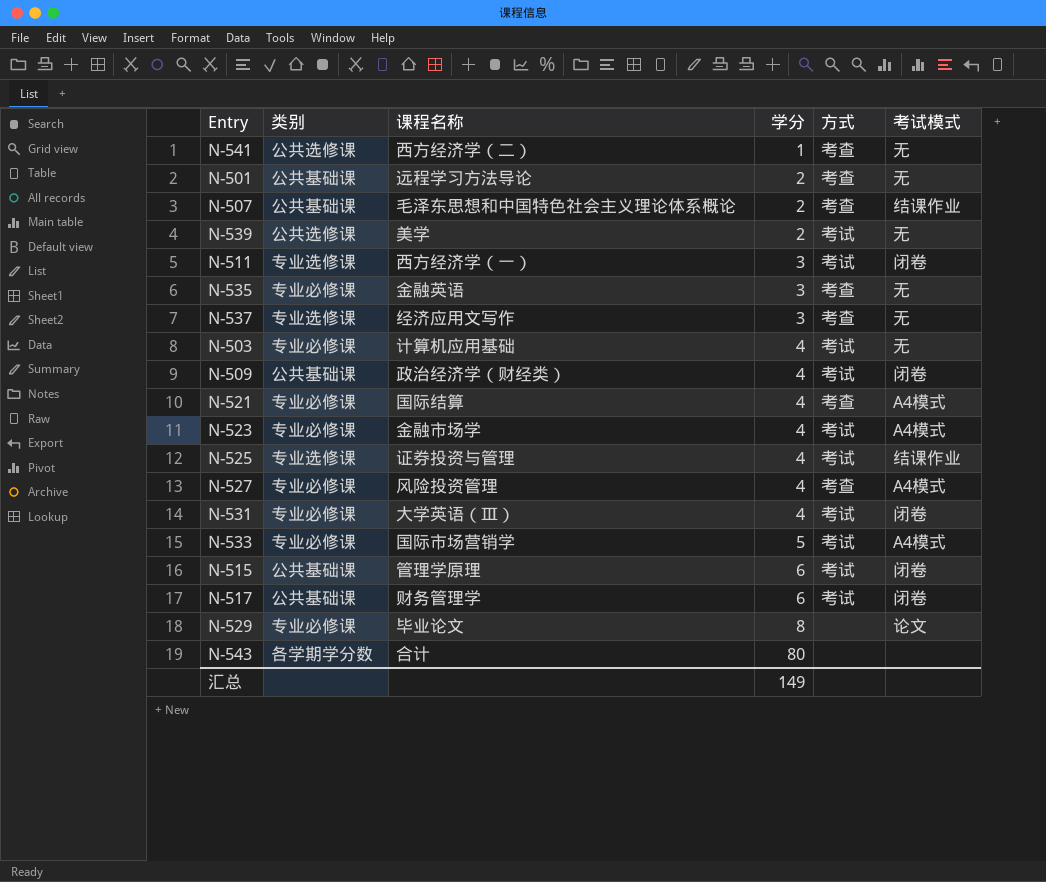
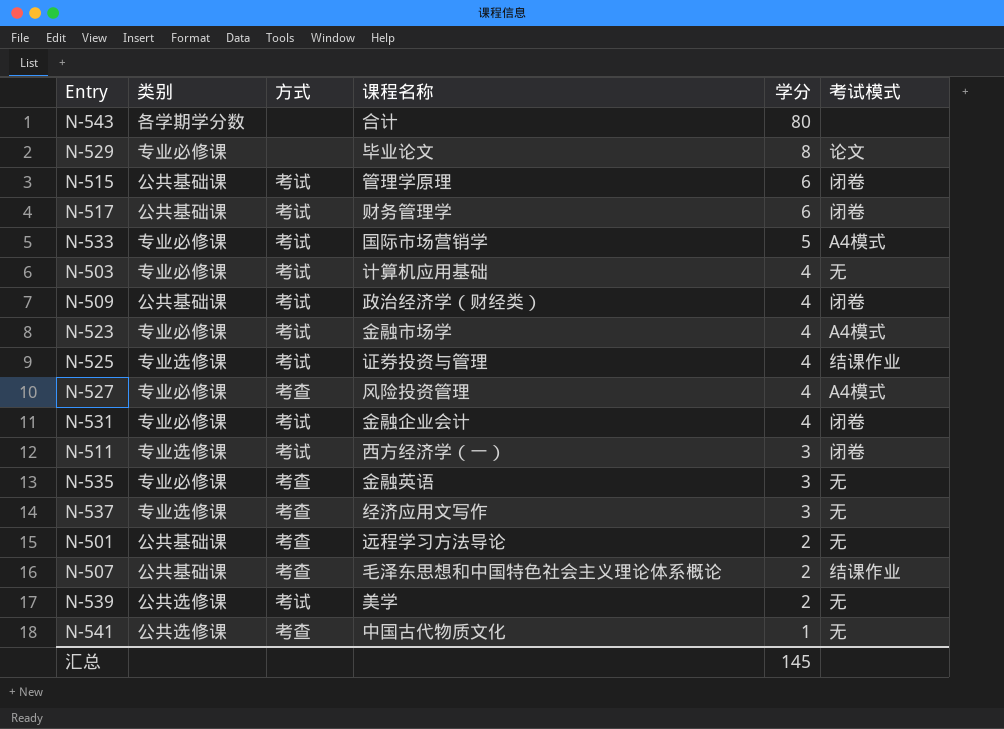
row order: 学分 ascending -> 学分 descending
column 方式 | position: 5 -> 3
row N-521: 专业必修课 | 国际结算 | 4 | 考查 | A4模式 -> none
N-531 | 课程名称: 大学英语（Ⅲ） -> 金融企业会计
N-541 | 课程名称: 西方经济学（二） -> 中国古代物质文化
汇总 | 学分: 149 -> 145

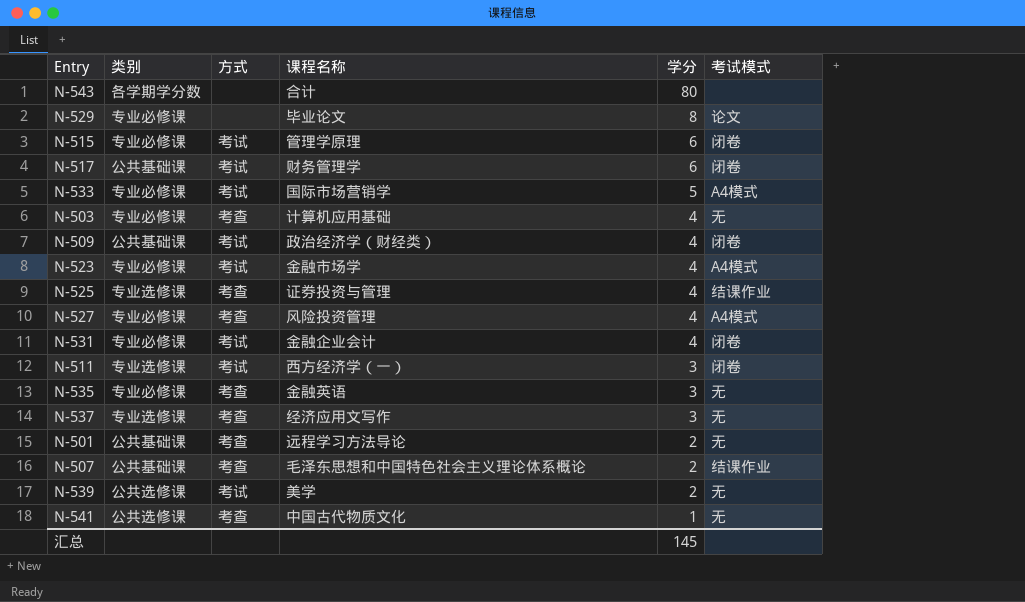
N-515 | 类别: 公共基础课 -> 专业必修课
N-503 | 方式: 考试 -> 考查
N-525 | 方式: 考试 -> 考查

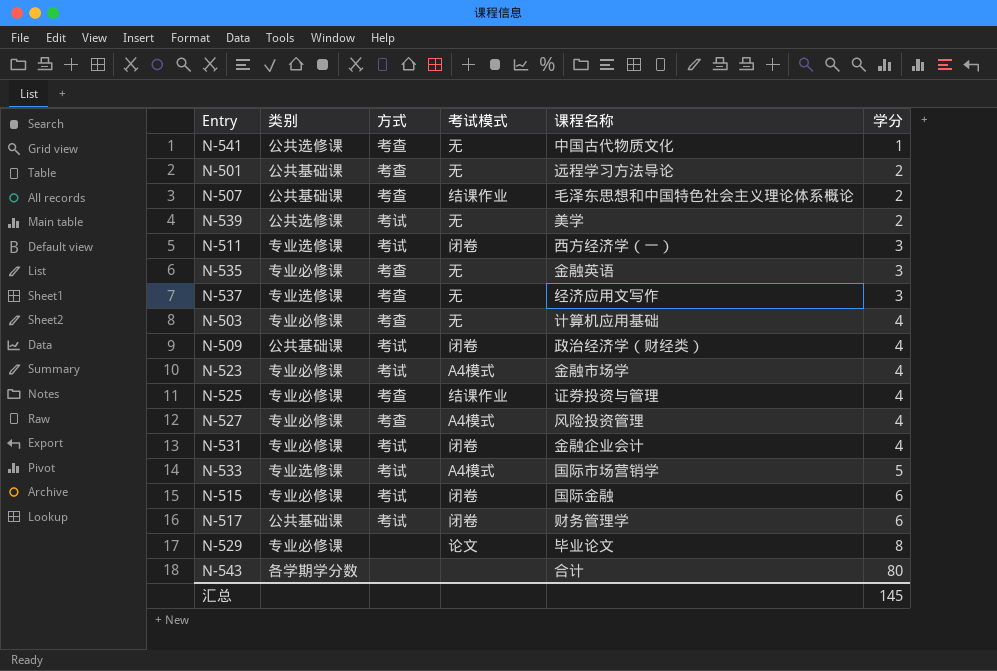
row order: 学分 descending -> 学分 ascending
column 考试模式 | position: 6 -> 4
N-525 | 类别: 专业选修课 -> 专业必修课
N-533 | 类别: 专业必修课 -> 专业选修课
N-515 | 课程名称: 管理学原理 -> 国际金融

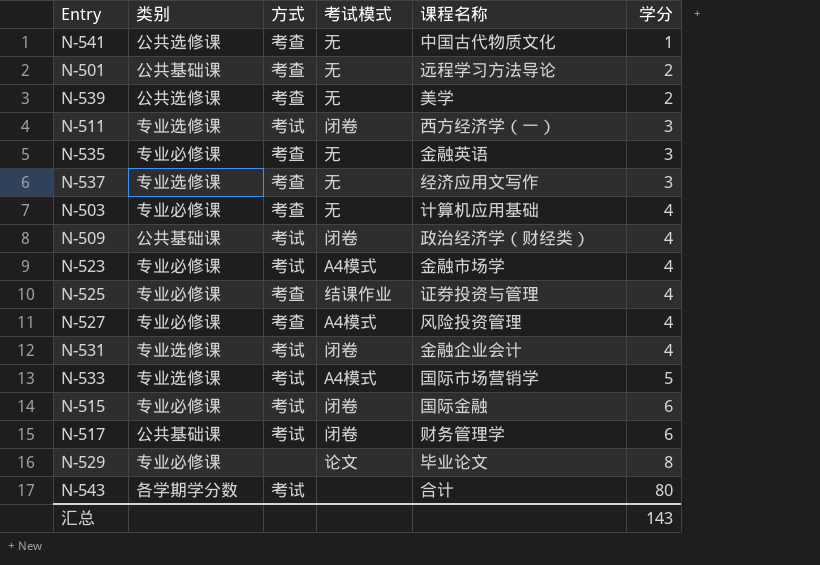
row N-507: 公共基础课 | 考查 | 结课作业 | 毛泽东思想和中国特色社会主义理论体系概论 | 2 -> none
N-539 | 方式: 考试 -> 考查
N-531 | 类别: 专业必修课 -> 专业选修课
N-543 | 方式: none -> 考试
汇总 | 学分: 145 -> 143

